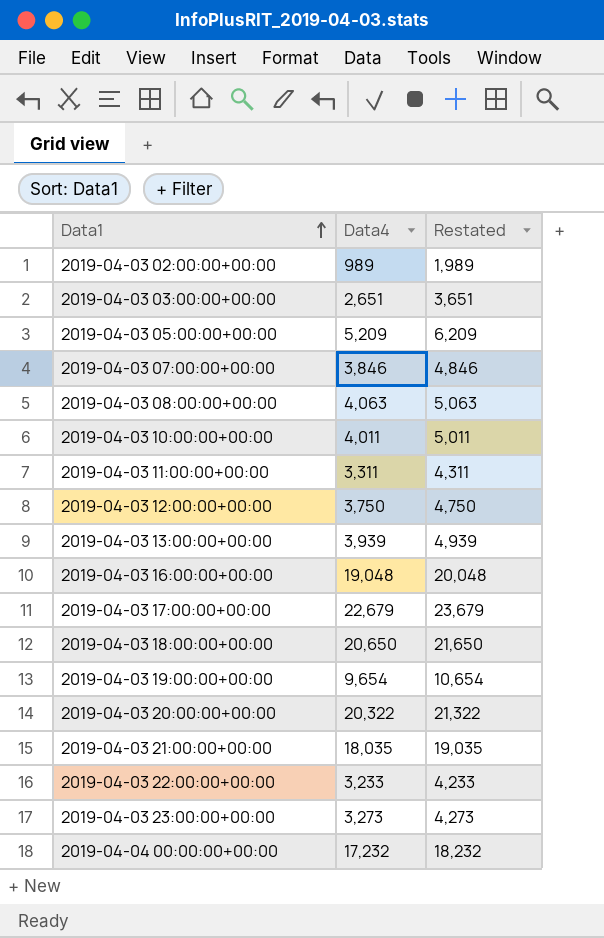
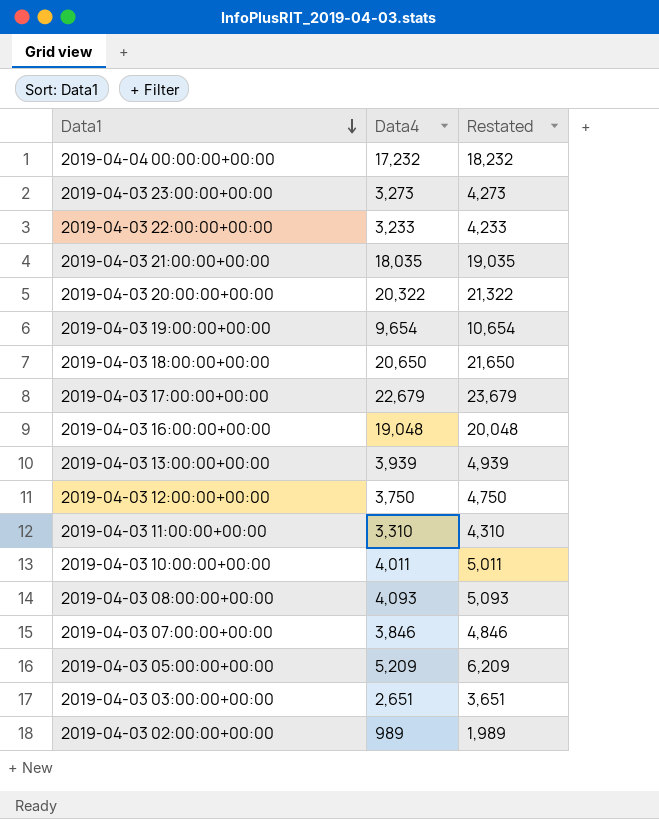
row order: Data1 ascending -> Data1 descending
2019-04-03 11:00:00+00:00 | Data4: 3,311 -> 3,310
2019-04-03 11:00:00+00:00 | Restated: 4,311 -> 4,310
2019-04-03 08:00:00+00:00 | Data4: 4,063 -> 4,093
2019-04-03 08:00:00+00:00 | Restated: 5,063 -> 5,093

